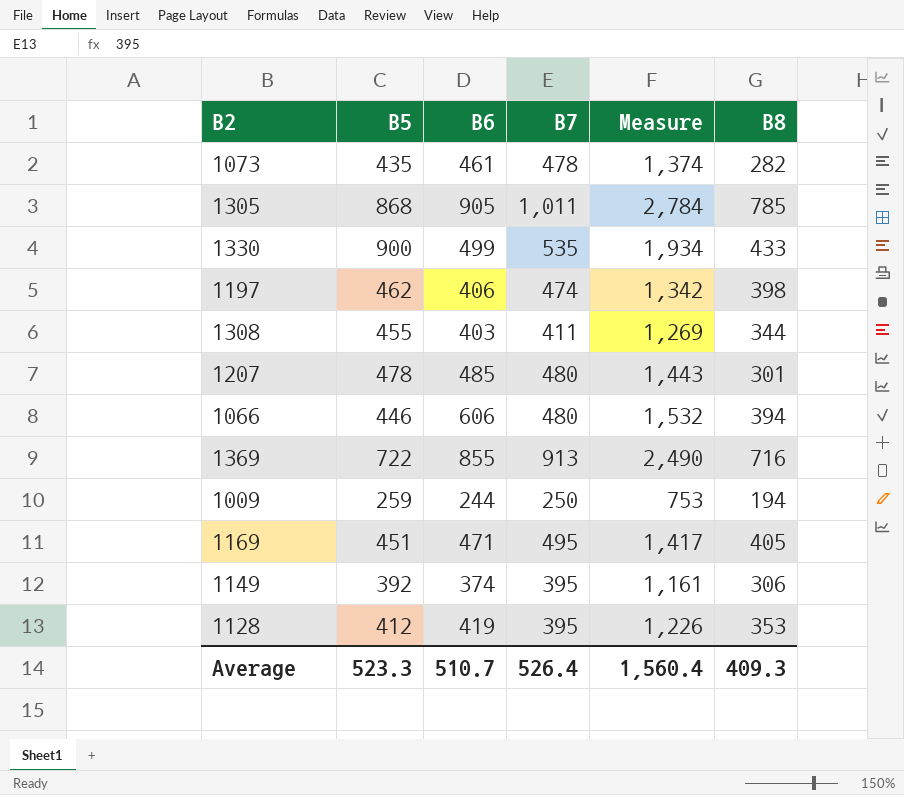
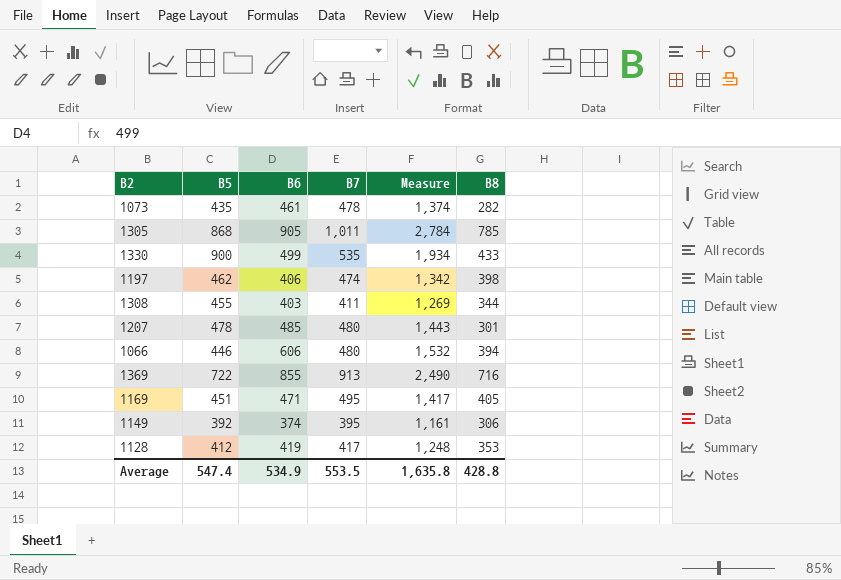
row 1009: 259 | 244 | 250 | 753 | 194 -> none
1128 | B7: 395 -> 417
1128 | Measure: 1,226 -> 1,248
Average | B5: 523.3 -> 547.4
Average | B6: 510.7 -> 534.9
Average | B7: 526.4 -> 553.5
Average | Measure: 1,560.4 -> 1,635.8
Average | B8: 409.3 -> 428.8

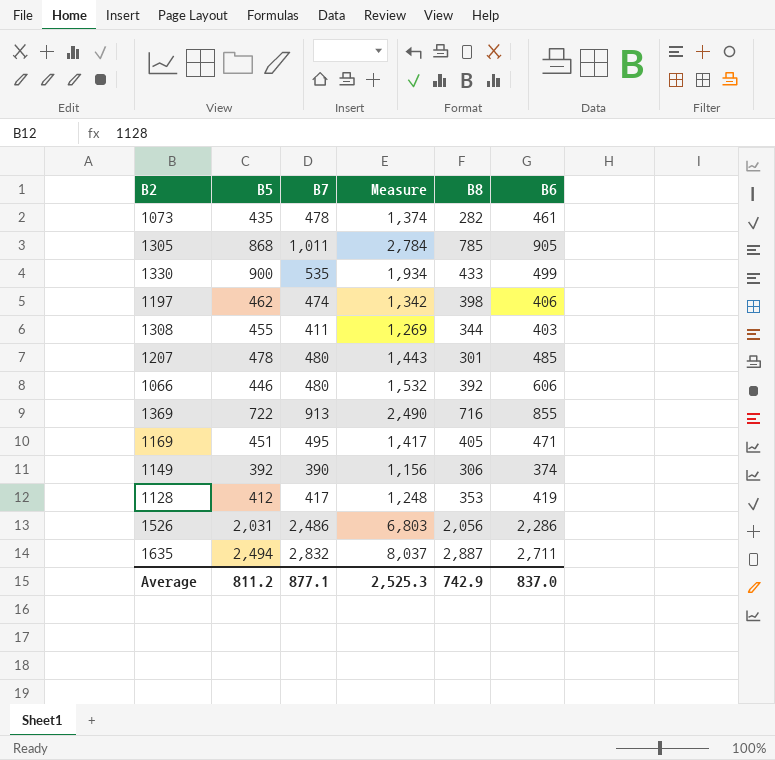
column B6 | position: 3 -> 6
1066 | B8: 394 -> 392
1149 | B7: 395 -> 390
1149 | Measure: 1,161 -> 1,156
row 1526: none -> 2,031 | 2,486 | 6,803 | 2,056 | 2,286
row 1635: none -> 2,494 | 2,832 | 8,037 | 2,887 | 2,711
Average | B5: 547.4 -> 811.2
Average | B7: 553.5 -> 877.1
Average | Measure: 1,635.8 -> 2,525.3
Average | B8: 428.8 -> 742.9
Average | B6: 534.9 -> 837.0

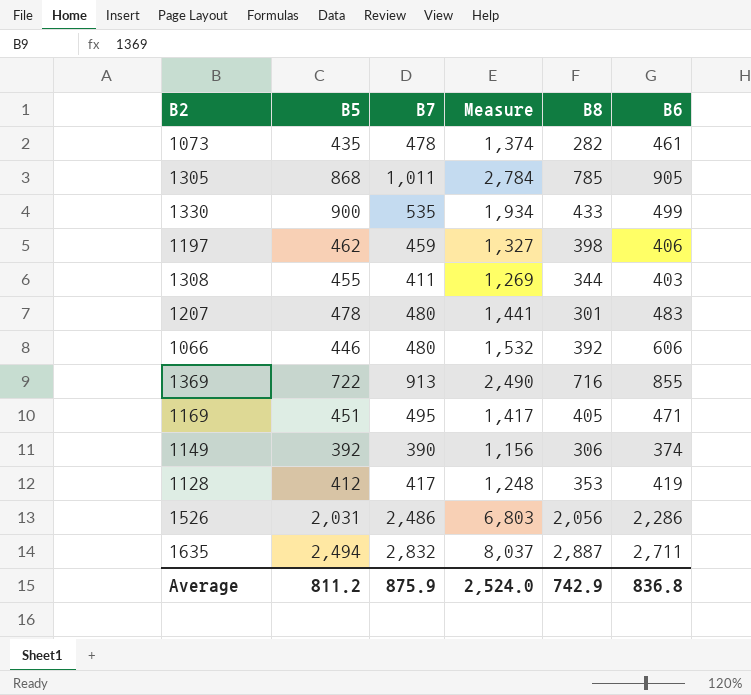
1197 | B7: 474 -> 459
1197 | Measure: 1,342 -> 1,327
1207 | Measure: 1,443 -> 1,441
1207 | B6: 485 -> 483
Average | B7: 877.1 -> 875.9
Average | Measure: 2,525.3 -> 2,524.0
Average | B6: 837.0 -> 836.8

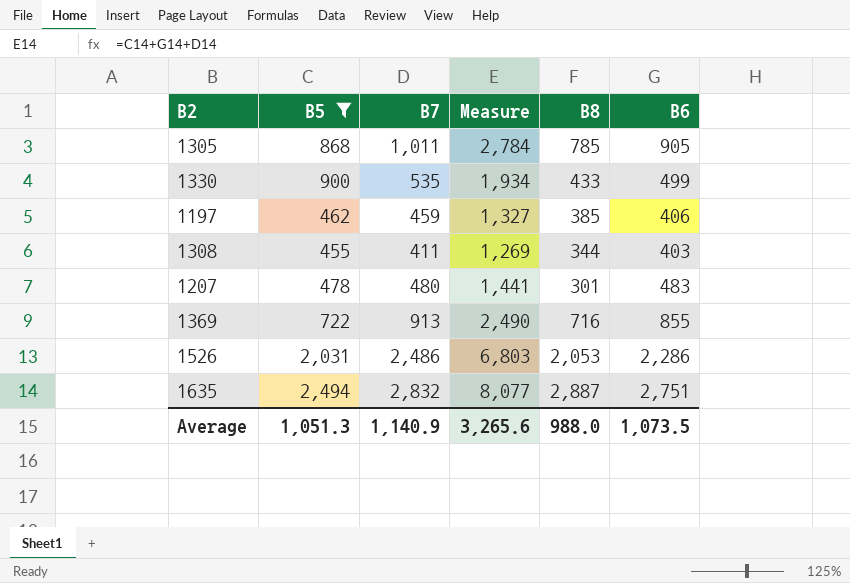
filter: none -> B5 >= 455
1197 | B8: 398 -> 385
1526 | B8: 2,056 -> 2,053
1635 | Measure: 8,037 -> 8,077
1635 | B6: 2,711 -> 2,751
Average | B5: 811.2 -> 1,051.3
Average | B7: 875.9 -> 1,140.9
Average | Measure: 2,524.0 -> 3,265.6
Average | B8: 742.9 -> 988.0
Average | B6: 836.8 -> 1,073.5

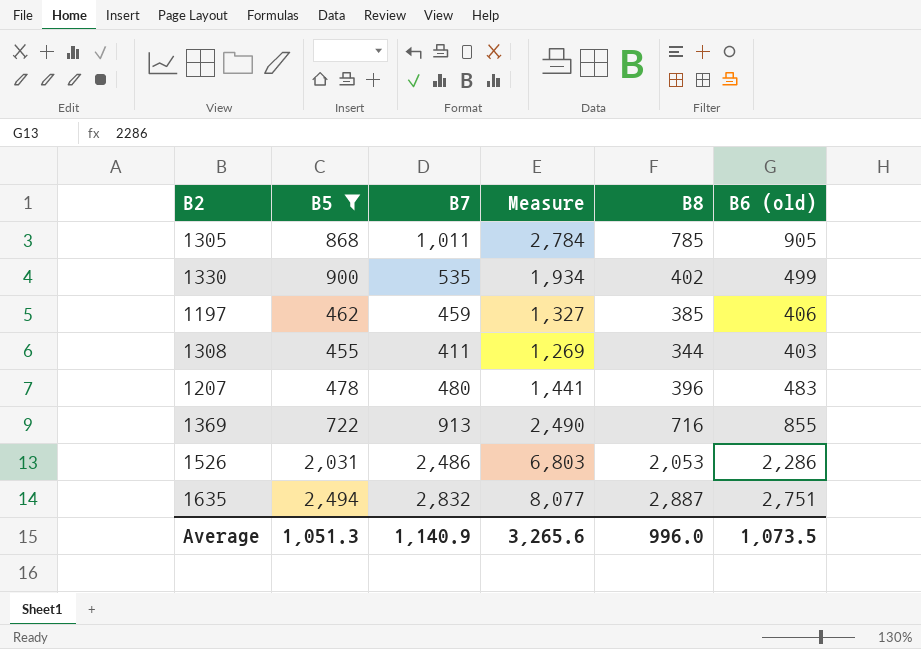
column name: B6 -> B6 (old)
1330 | B8: 433 -> 402
1207 | B8: 301 -> 396
Average | B8: 988.0 -> 996.0

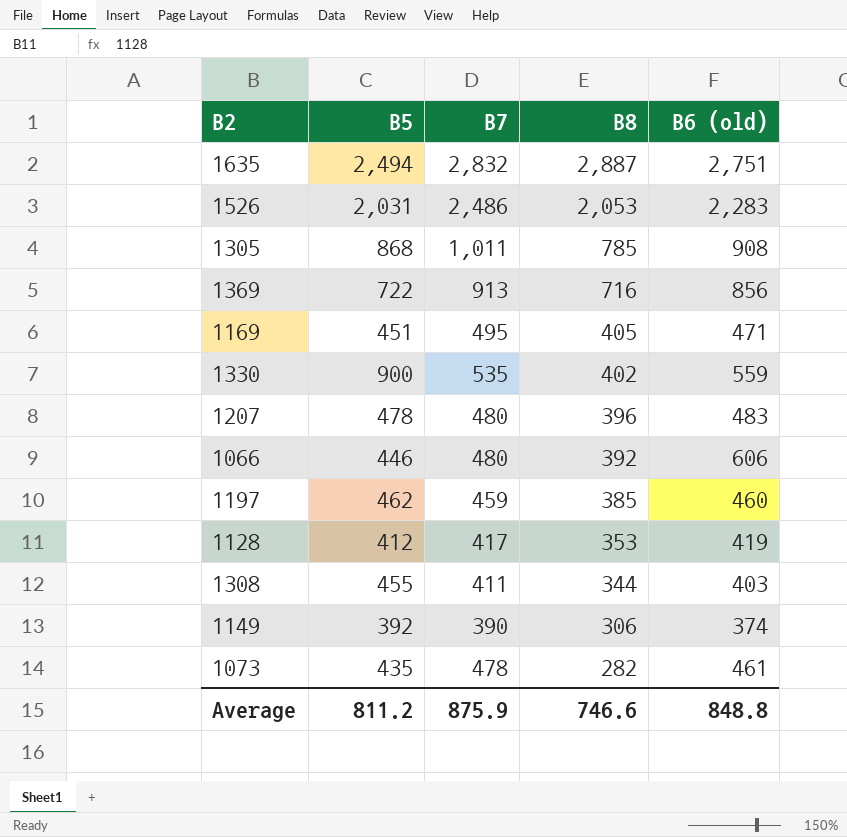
filter: B5 >= 455 -> none
row order: none -> B8 descending
column Measure | formula: [B5] + [B7] + [B6 (old)] -> none
1526 | B6 (old): 2,286 -> 2,283
1305 | B6 (old): 905 -> 908
1369 | B6 (old): 855 -> 856
1330 | B6 (old): 499 -> 559
1197 | B6 (old): 406 -> 460
Average | B5: 1,051.3 -> 811.2
Average | B7: 1,140.9 -> 875.9
Average | B8: 996.0 -> 746.6
Average | B6 (old): 1,073.5 -> 848.8

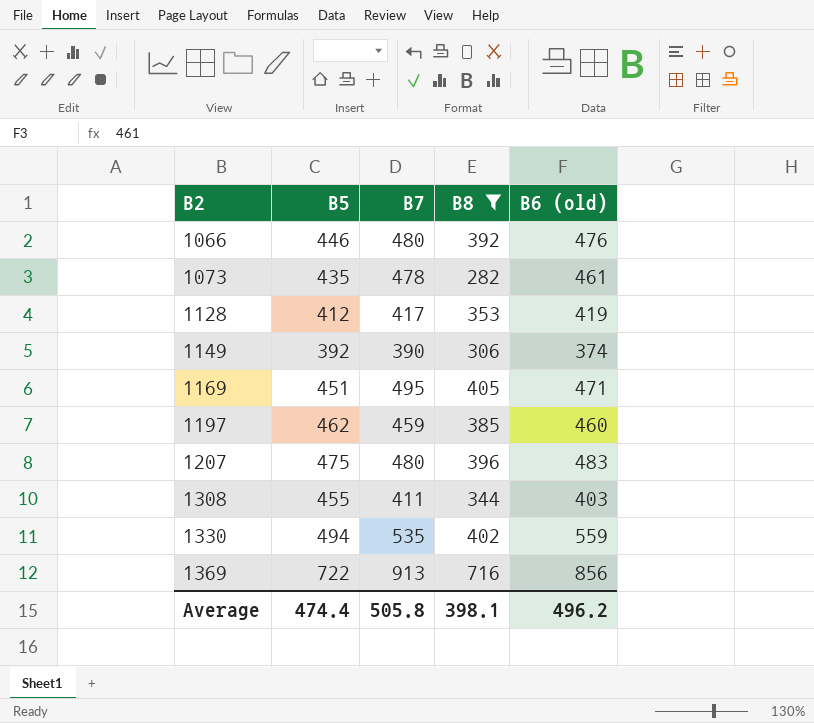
filter: none -> B8 <= 716
row order: B8 descending -> B2 ascending
1066 | B6 (old): 606 -> 476
1207 | B5: 478 -> 475
1330 | B5: 900 -> 494
Average | B5: 811.2 -> 474.4
Average | B7: 875.9 -> 505.8
Average | B8: 746.6 -> 398.1
Average | B6 (old): 848.8 -> 496.2

